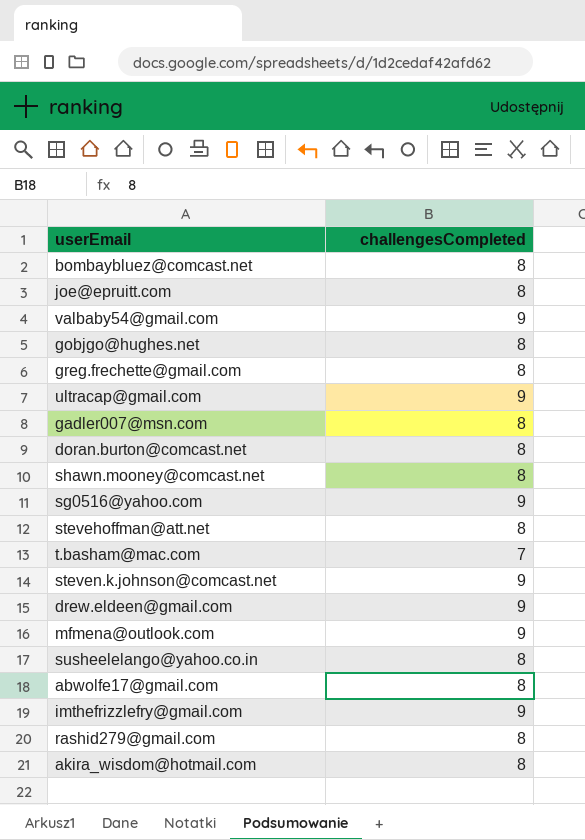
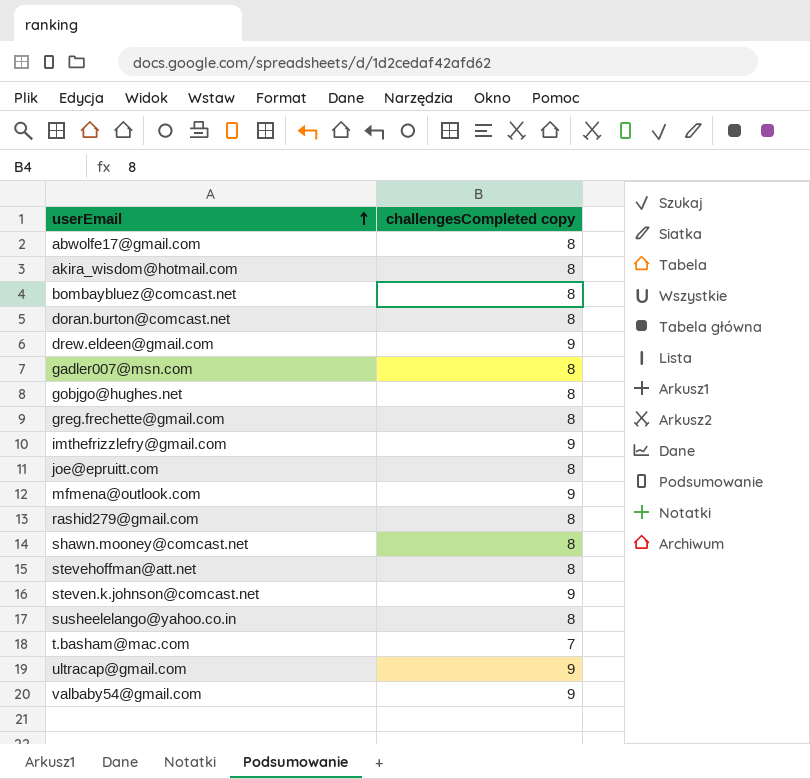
row order: none -> userEmail ascending
column name: challengesCompleted -> challengesCompleted copy
row sg0516@yahoo.com: 9 -> none

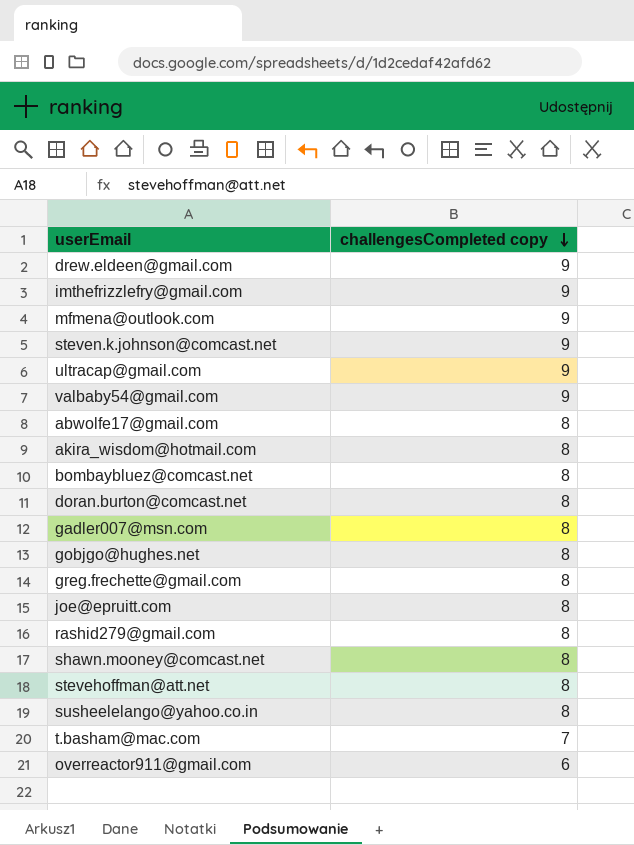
row order: userEmail ascending -> challengesCompleted copy descending
row overreactor911@gmail.com: none -> 6

